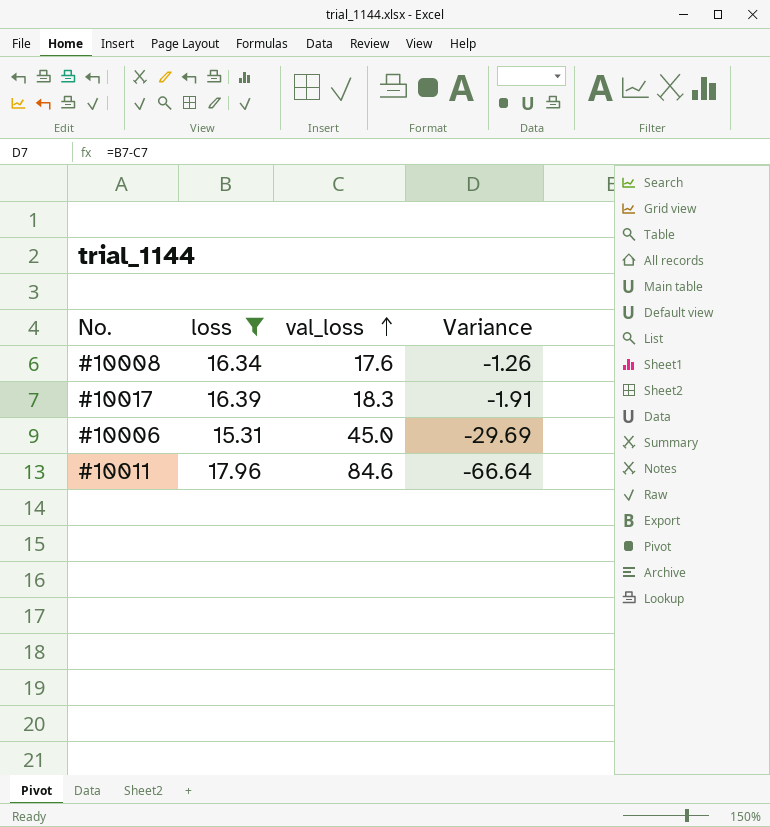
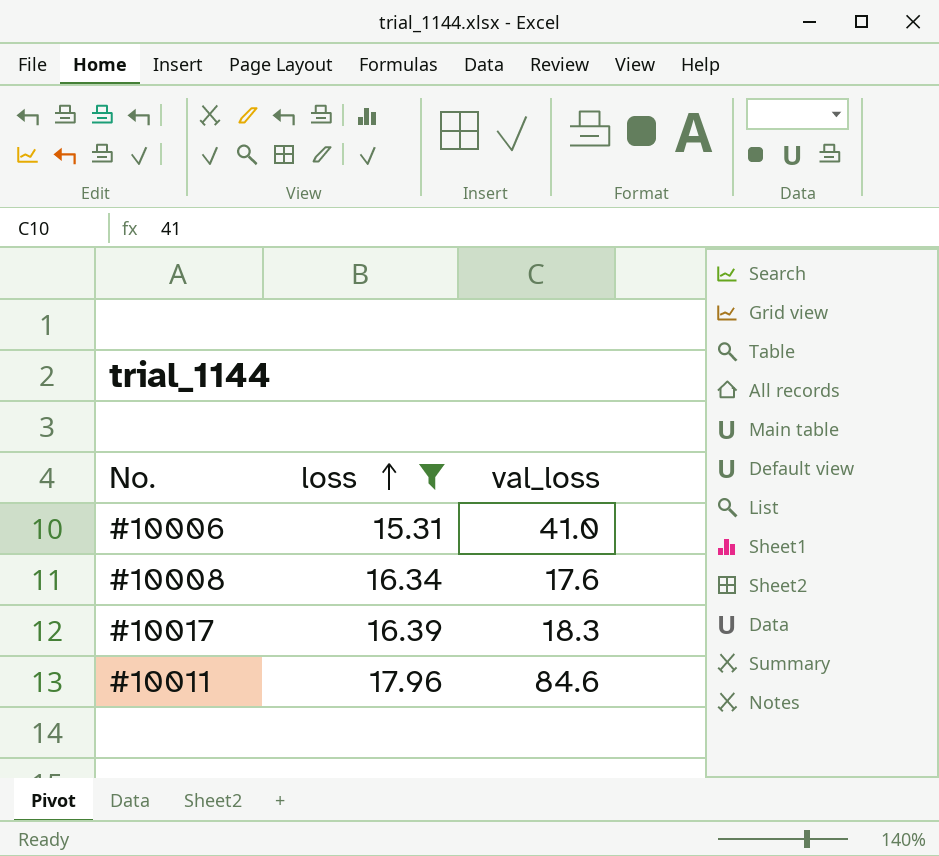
row order: val_loss ascending -> loss ascending
column Variance | formula: [loss] - [val_loss] -> none
#10006 | val_loss: 45.0 -> 41.0

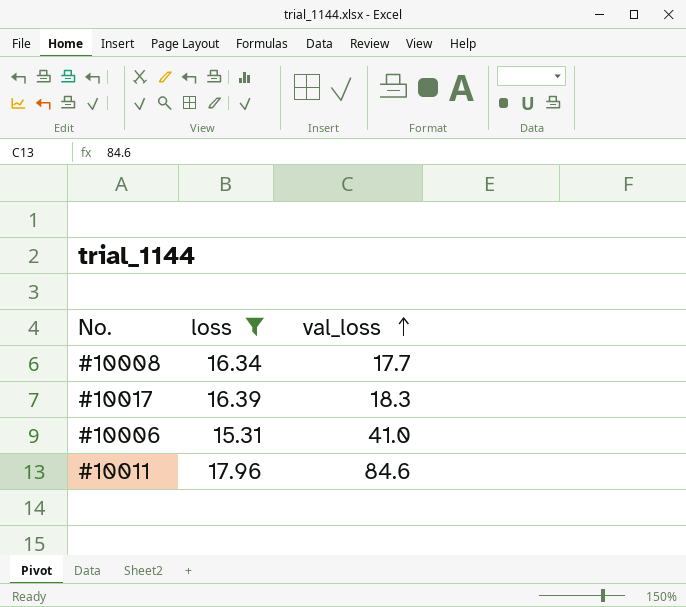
row order: loss ascending -> val_loss ascending
#10008 | val_loss: 17.6 -> 17.7

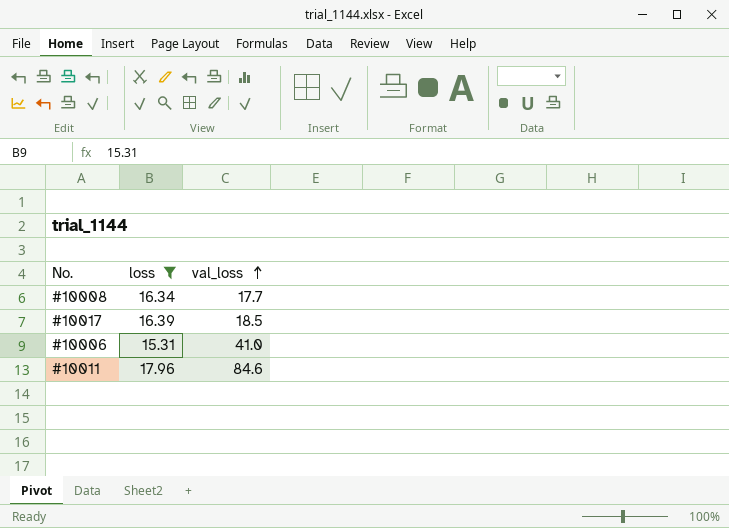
#10017 | val_loss: 18.3 -> 18.5

